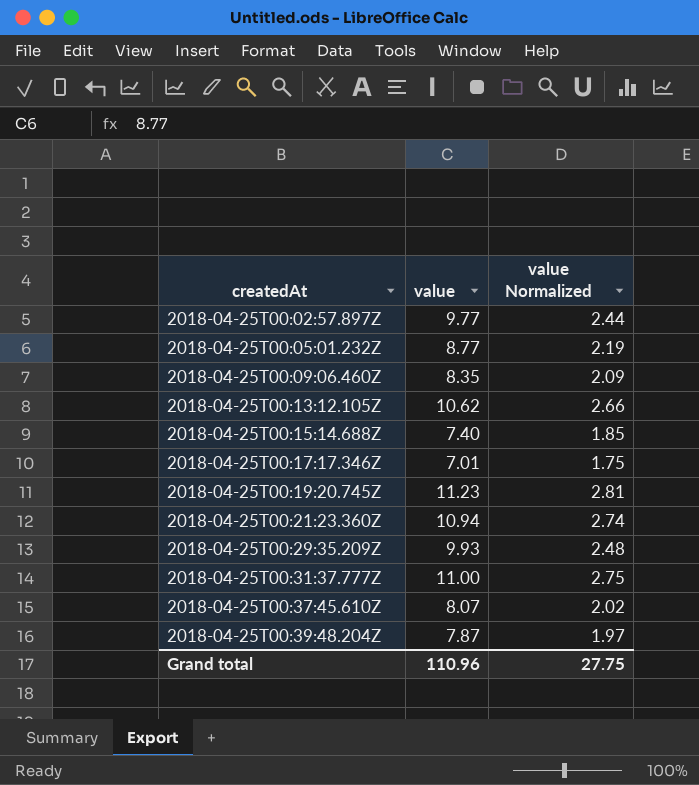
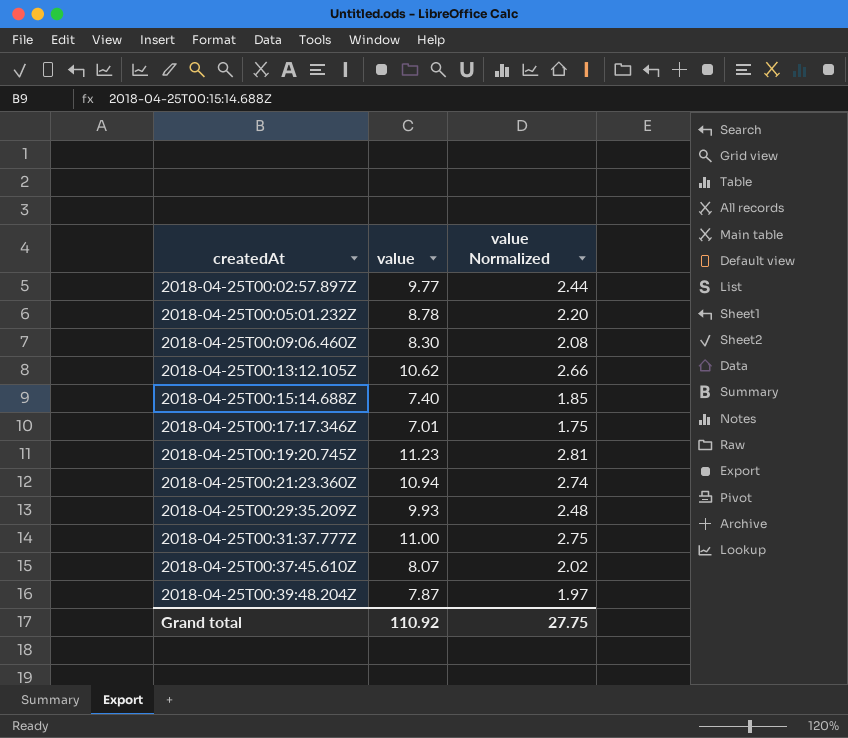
2018-04-25T00:05:01.232Z | value: 8.77 -> 8.78
2018-04-25T00:05:01.232Z | value Normalized: 2.19 -> 2.20
2018-04-25T00:09:06.460Z | value: 8.35 -> 8.30
2018-04-25T00:09:06.460Z | value Normalized: 2.09 -> 2.08
Grand total | value: 110.96 -> 110.92

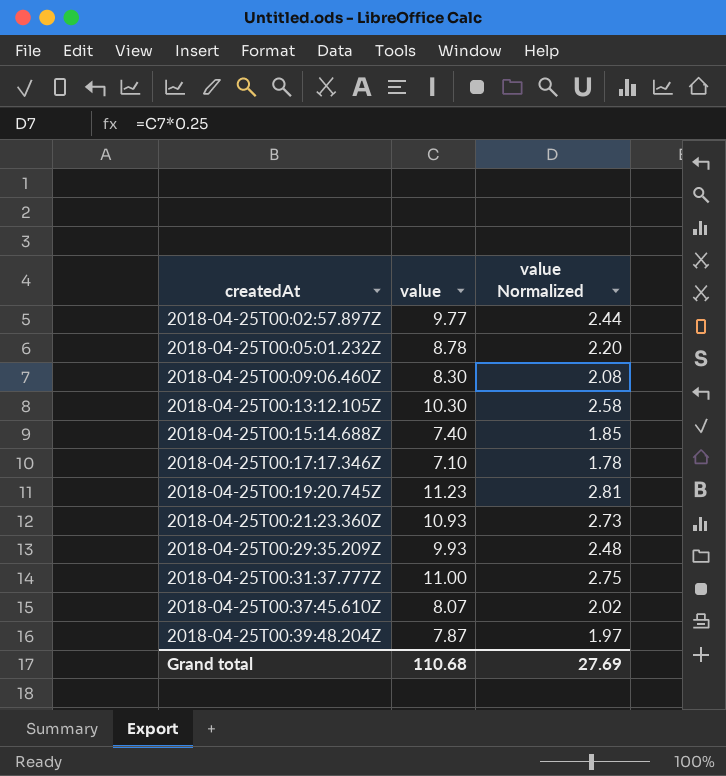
2018-04-25T00:13:12.105Z | value: 10.62 -> 10.30
2018-04-25T00:13:12.105Z | value Normalized: 2.66 -> 2.58
2018-04-25T00:17:17.346Z | value: 7.01 -> 7.10
2018-04-25T00:17:17.346Z | value Normalized: 1.75 -> 1.78
2018-04-25T00:21:23.360Z | value: 10.94 -> 10.93
2018-04-25T00:21:23.360Z | value Normalized: 2.74 -> 2.73
Grand total | value: 110.92 -> 110.68
Grand total | value Normalized: 27.75 -> 27.69

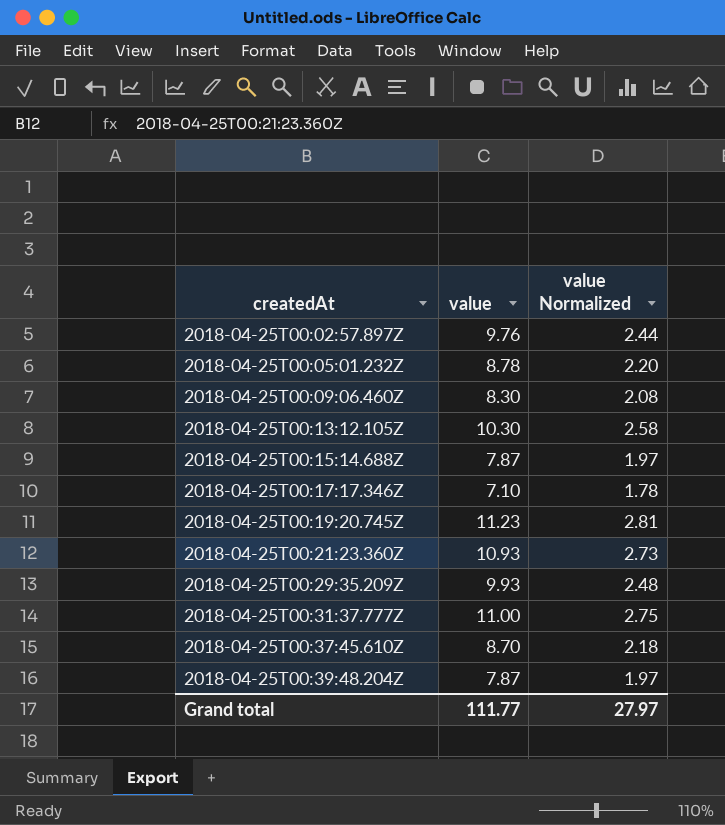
2018-04-25T00:02:57.897Z | value: 9.77 -> 9.76
2018-04-25T00:15:14.688Z | value: 7.40 -> 7.87
2018-04-25T00:15:14.688Z | value Normalized: 1.85 -> 1.97
2018-04-25T00:37:45.610Z | value: 8.07 -> 8.70
2018-04-25T00:37:45.610Z | value Normalized: 2.02 -> 2.18
Grand total | value: 110.68 -> 111.77
Grand total | value Normalized: 27.69 -> 27.97

